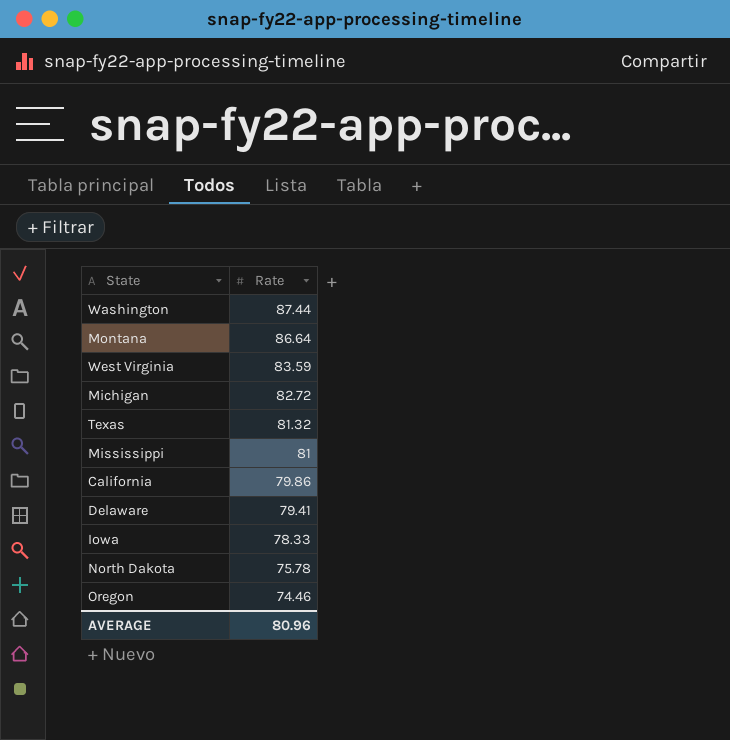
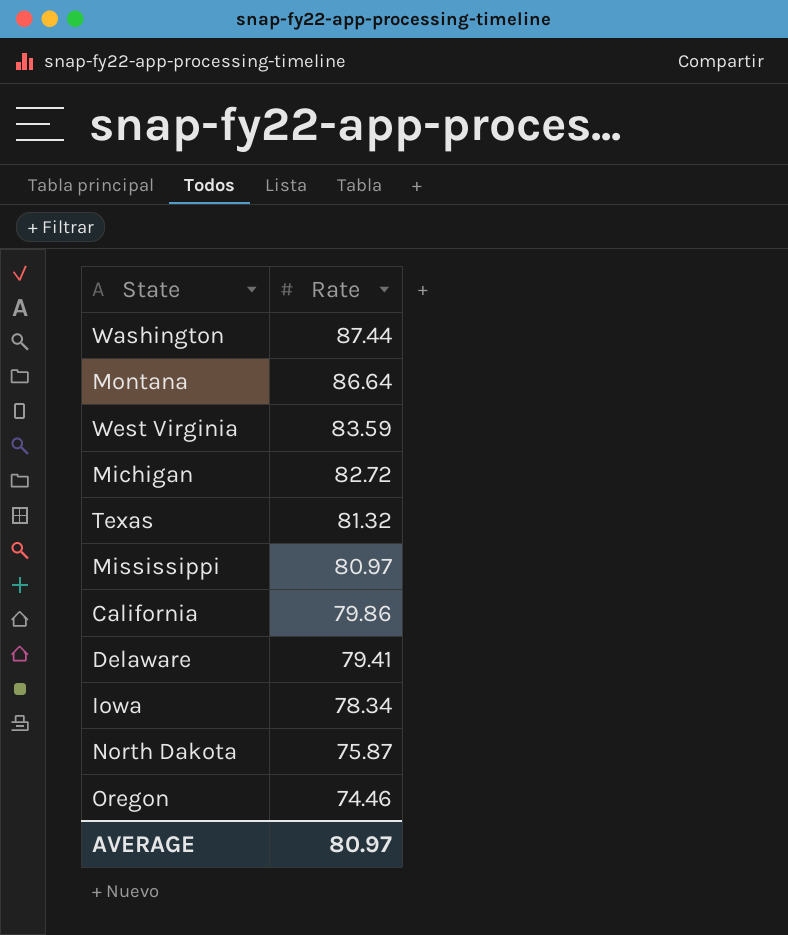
Mississippi | Rate: 81 -> 80.97
Iowa | Rate: 78.33 -> 78.34
North Dakota | Rate: 75.78 -> 75.87
AVERAGE | Rate: 80.96 -> 80.97

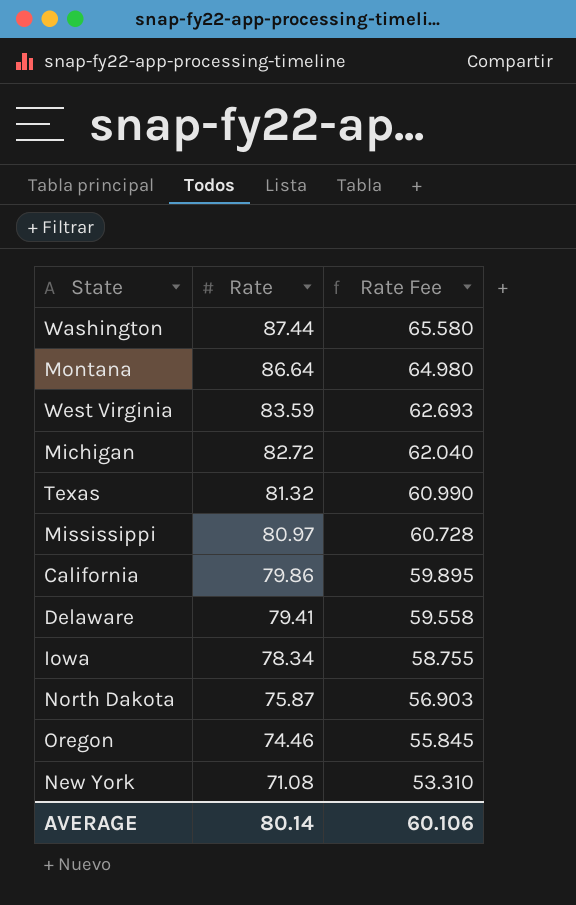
column Rate Fee | formula: none -> [Rate] * 0.75
row New York: none -> 71.08 | 53.310
AVERAGE | Rate: 80.97 -> 80.14

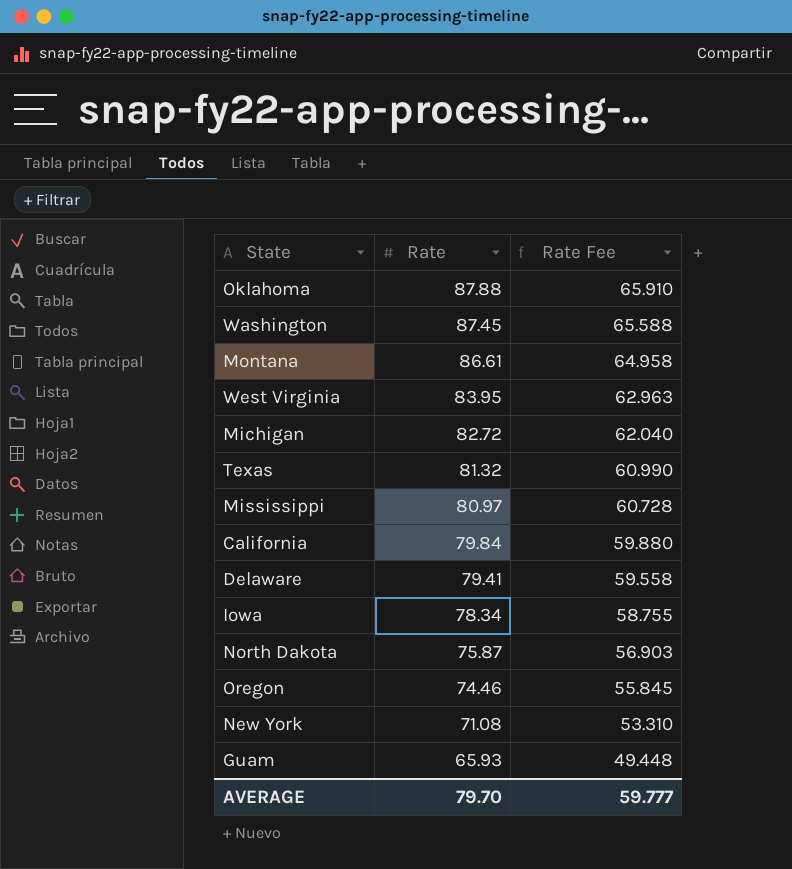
row Oklahoma: none -> 87.88 | 65.910
Washington | Rate: 87.44 -> 87.45
Washington | Rate Fee: 65.580 -> 65.588
Montana | Rate: 86.64 -> 86.61
Montana | Rate Fee: 64.980 -> 64.958
West Virginia | Rate: 83.59 -> 83.95
West Virginia | Rate Fee: 62.693 -> 62.963
California | Rate: 79.86 -> 79.84
California | Rate Fee: 59.895 -> 59.880
row Guam: none -> 65.93 | 49.448
AVERAGE | Rate: 80.14 -> 79.70
AVERAGE | Rate Fee: 60.106 -> 59.777

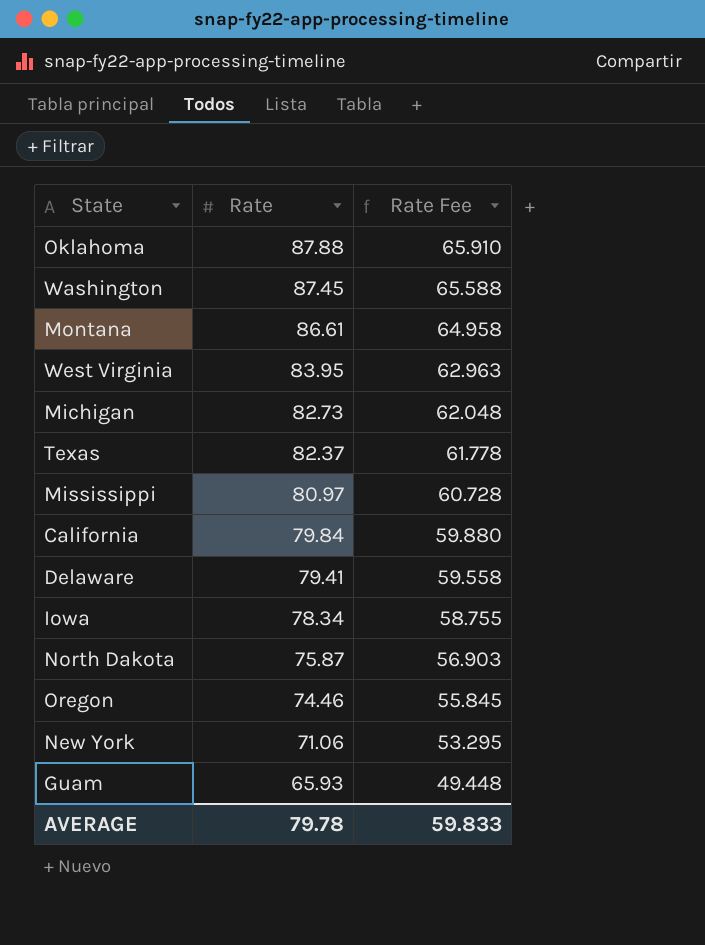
Michigan | Rate: 82.72 -> 82.73
Michigan | Rate Fee: 62.040 -> 62.048
Texas | Rate: 81.32 -> 82.37
Texas | Rate Fee: 60.990 -> 61.778
New York | Rate: 71.08 -> 71.06
New York | Rate Fee: 53.310 -> 53.295
AVERAGE | Rate: 79.70 -> 79.78
AVERAGE | Rate Fee: 59.777 -> 59.833

